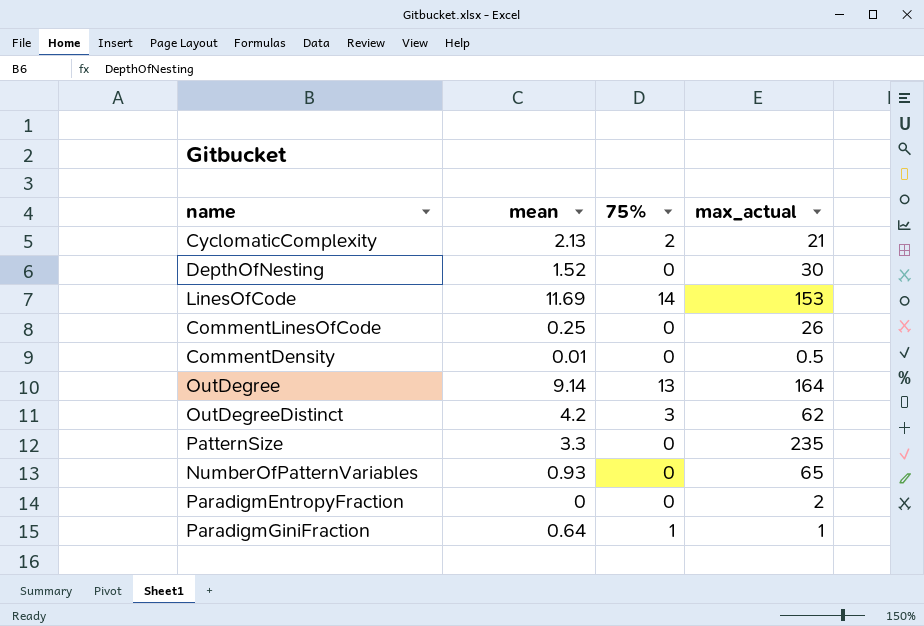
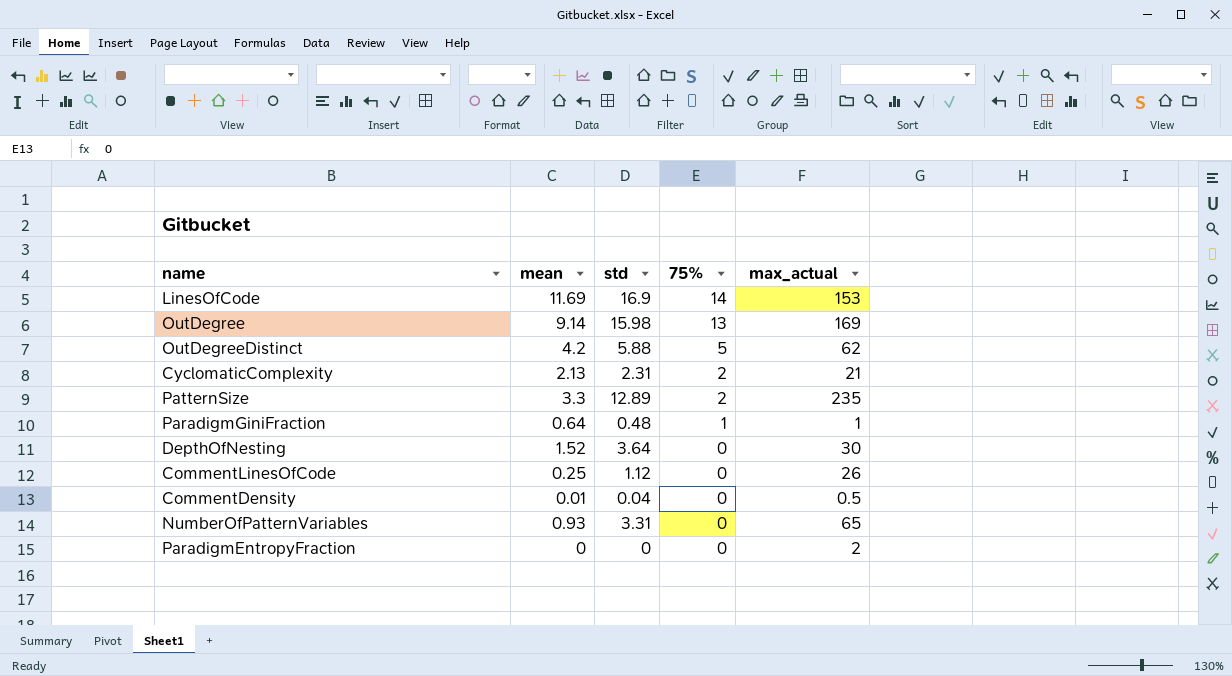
row order: none -> 75% descending
column std | position: none -> 3
OutDegree | max_actual: 164 -> 169
OutDegreeDistinct | 75%: 3 -> 5
PatternSize | 75%: 0 -> 2

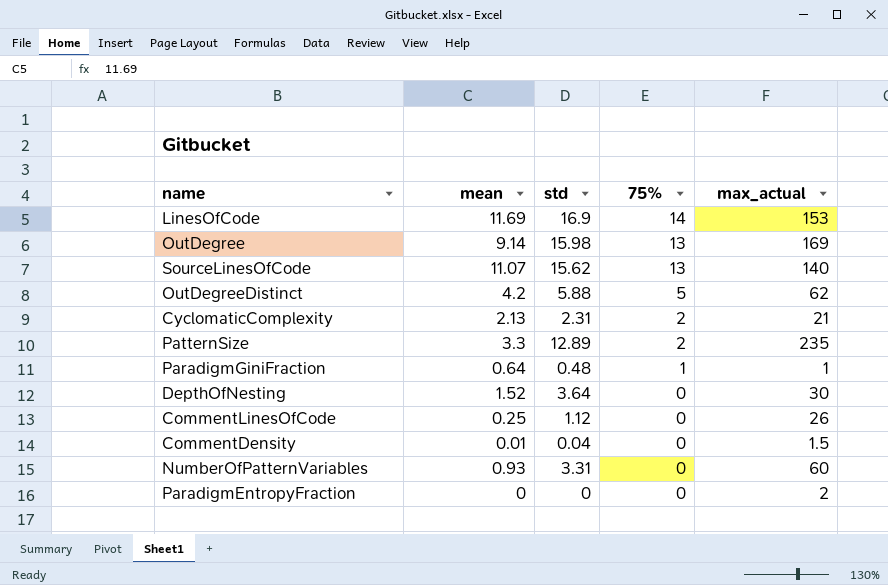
row SourceLinesOfCode: none -> 11.07 | 15.62 | 13 | 140
CommentDensity | max_actual: 0.5 -> 1.5
NumberOfPatternVariables | max_actual: 65 -> 60

